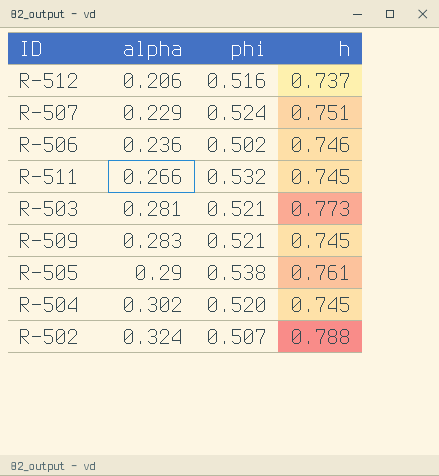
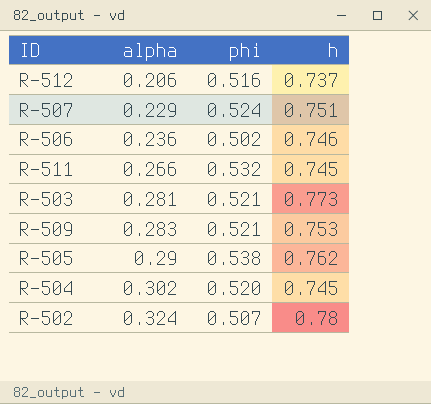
R-509 | h: 0.745 -> 0.753
R-505 | h: 0.761 -> 0.762
R-502 | h: 0.788 -> 0.78

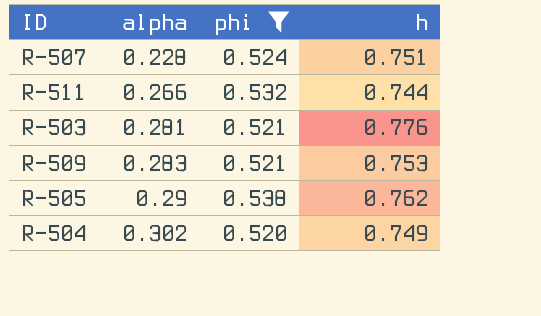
filter: none -> phi >= 0.520
R-507 | alpha: 0.229 -> 0.228
R-511 | h: 0.745 -> 0.744
R-503 | h: 0.773 -> 0.776
R-504 | h: 0.745 -> 0.749

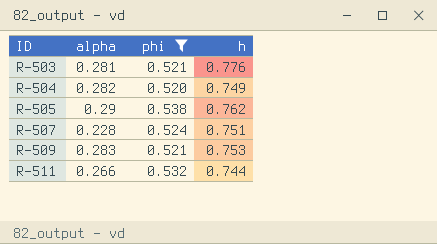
row order: alpha ascending -> ID ascending
R-504 | alpha: 0.302 -> 0.282

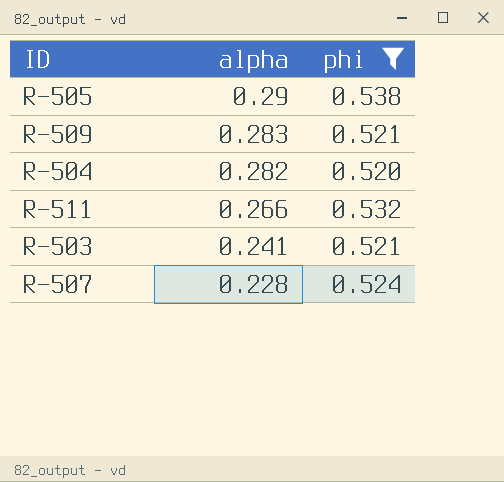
row order: ID ascending -> alpha descending
column h | position: 4 -> none
R-503 | alpha: 0.281 -> 0.241

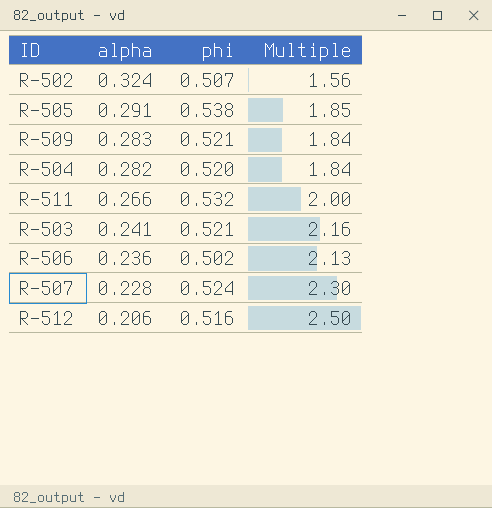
filter: phi >= 0.520 -> none
column Multiple | formula: none -> [phi] / [alpha]
R-505 | alpha: 0.29 -> 0.291

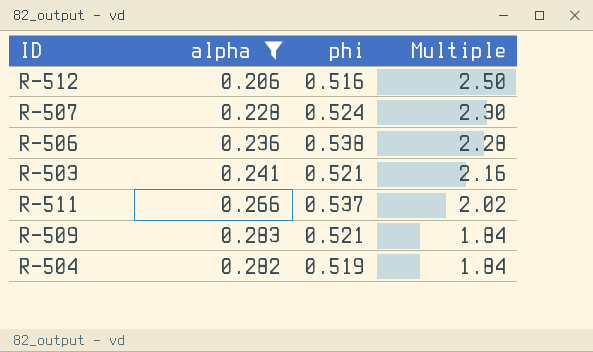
filter: none -> alpha <= 0.283
row order: alpha descending -> Multiple descending
R-506 | phi: 0.502 -> 0.538
R-506 | Multiple: 2.13 -> 2.28
R-511 | phi: 0.532 -> 0.537
R-511 | Multiple: 2.00 -> 2.02
R-504 | phi: 0.520 -> 0.519

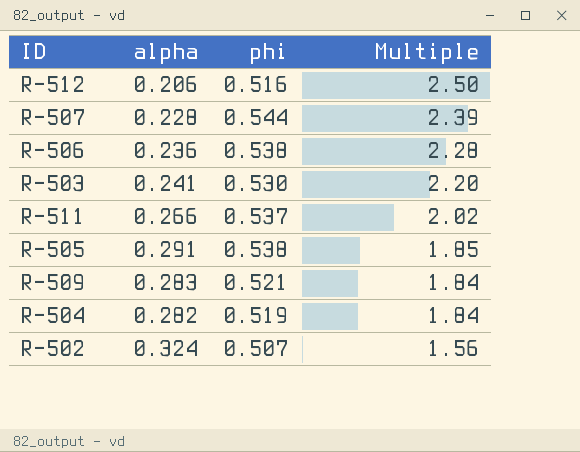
filter: alpha <= 0.283 -> none
R-507 | phi: 0.524 -> 0.544
R-507 | Multiple: 2.30 -> 2.39
R-503 | phi: 0.521 -> 0.530
R-503 | Multiple: 2.16 -> 2.20

